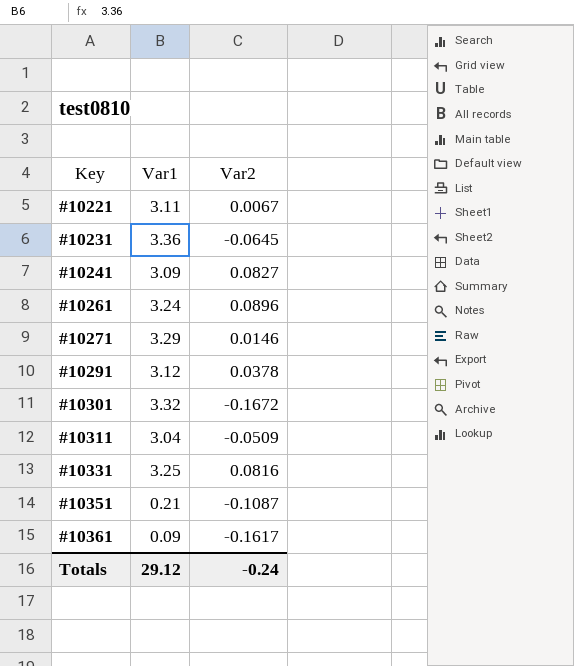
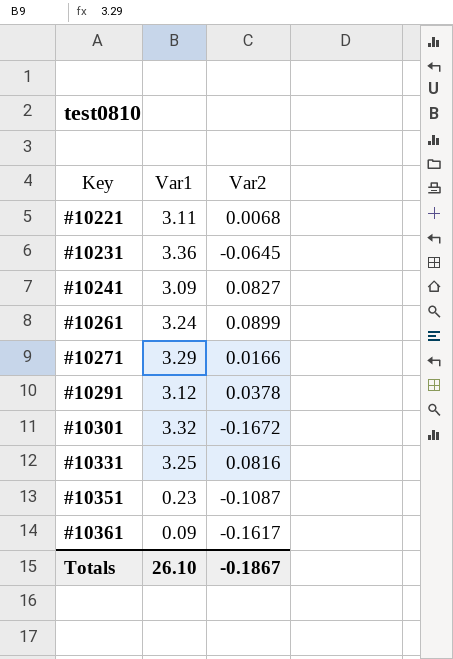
row #10311: 3.04 | -0.0509 -> none
#10221 | Var2: 0.0067 -> 0.0068
#10261 | Var2: 0.0896 -> 0.0899
#10271 | Var2: 0.0146 -> 0.0166
#10351 | Var1: 0.21 -> 0.23
Totals | Var1: 29.12 -> 26.10
Totals | Var2: -0.24 -> -0.1867

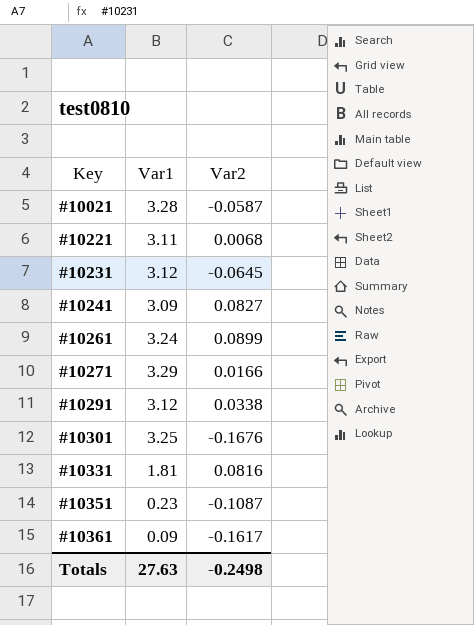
row #10021: none -> 3.28 | -0.0587
#10231 | Var1: 3.36 -> 3.12
#10291 | Var2: 0.0378 -> 0.0338
#10301 | Var1: 3.32 -> 3.25
#10301 | Var2: -0.1672 -> -0.1676
#10331 | Var1: 3.25 -> 1.81
Totals | Var1: 26.10 -> 27.63
Totals | Var2: -0.1867 -> -0.2498

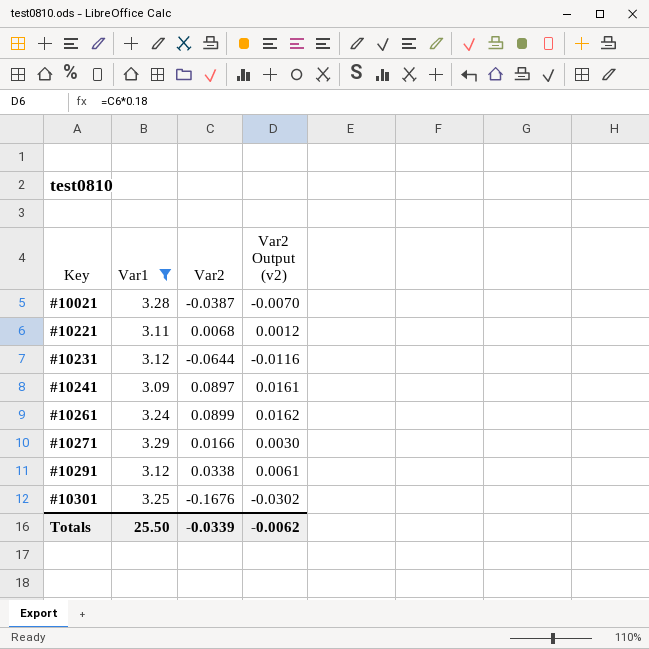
filter: none -> Var1 >= 3.09
column Var2 Output (v2) | formula: none -> [Var2] * 0.18
#10021 | Var2: -0.0587 -> -0.0387
#10231 | Var2: -0.0645 -> -0.0644
#10241 | Var2: 0.0827 -> 0.0897
Totals | Var1: 27.63 -> 25.50
Totals | Var2: -0.2498 -> -0.0339

